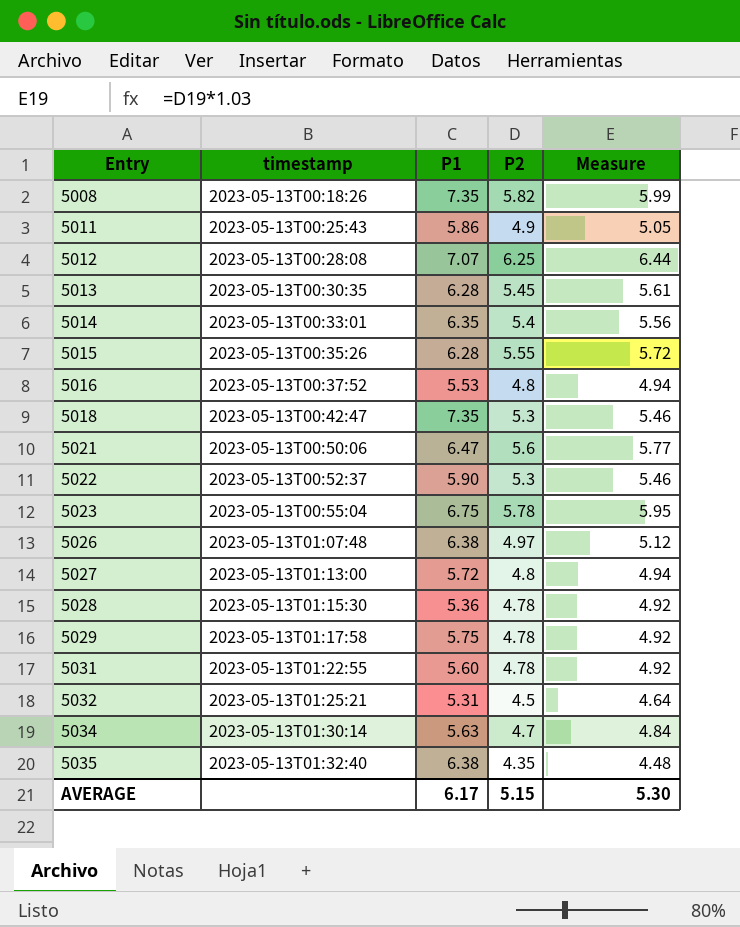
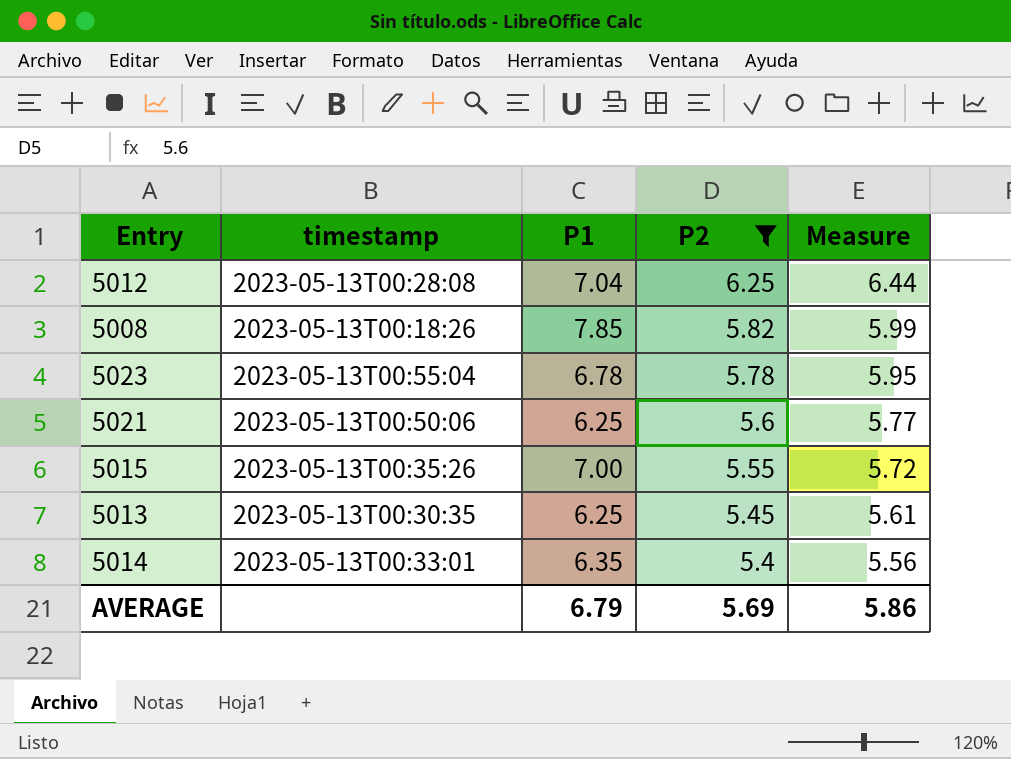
filter: none -> P2 >= 5.4
row order: Entry ascending -> P2 descending
5012 | P1: 7.07 -> 7.04
5008 | P1: 7.35 -> 7.85
5023 | P1: 6.75 -> 6.78
5021 | P1: 6.47 -> 6.25
5015 | P1: 6.28 -> 7.00
5013 | P1: 6.28 -> 6.25
AVERAGE | P1: 6.17 -> 6.79
AVERAGE | P2: 5.15 -> 5.69
AVERAGE | Measure: 5.30 -> 5.86

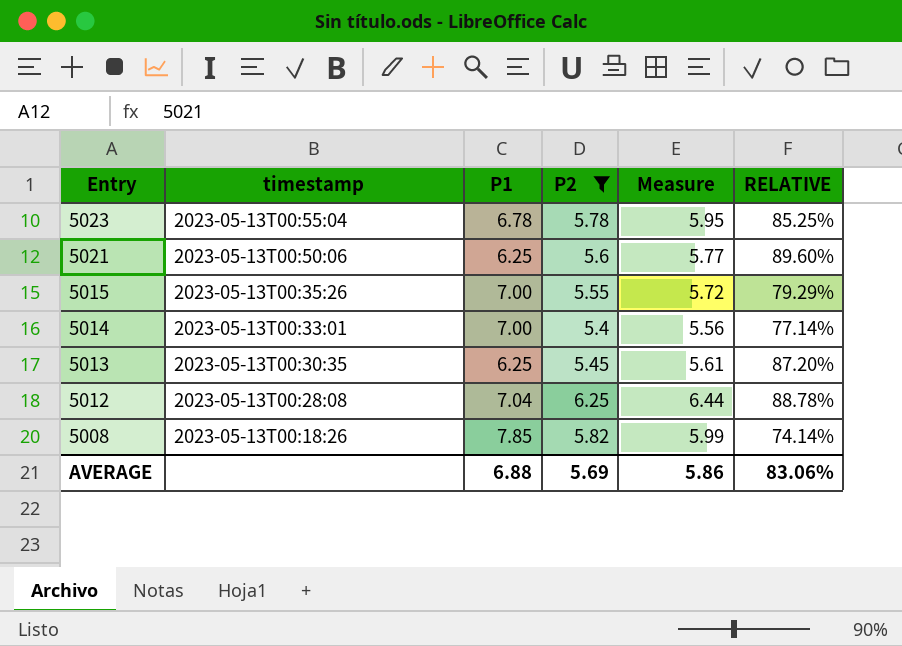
row order: P2 descending -> Entry descending
column RELATIVE | formula: none -> [P2] / [P1]
5014 | P1: 6.35 -> 7.00
AVERAGE | P1: 6.79 -> 6.88

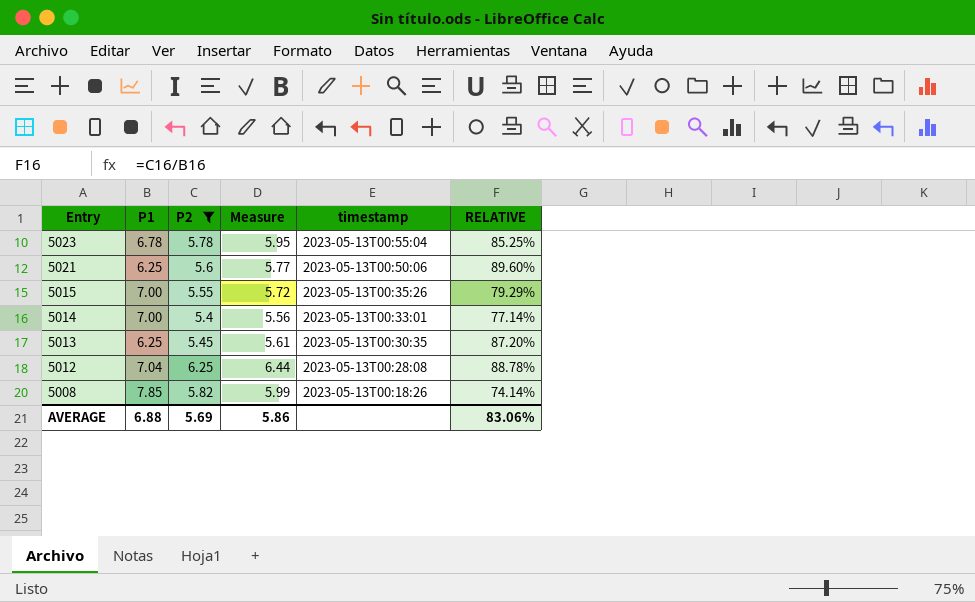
column timestamp | position: 2 -> 5

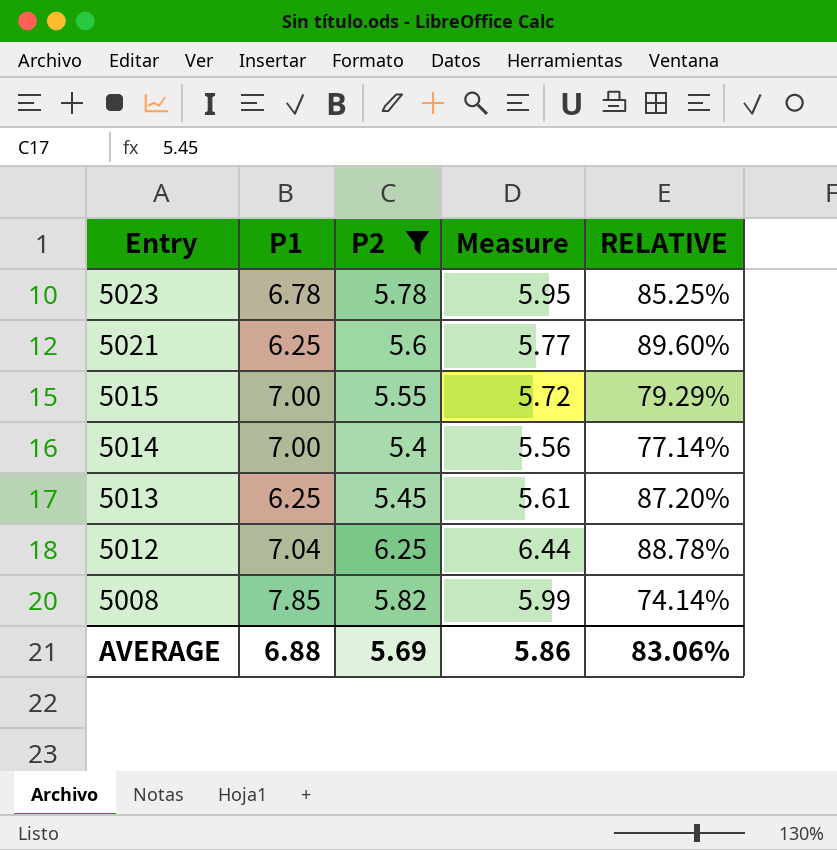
column timestamp | position: 5 -> none

